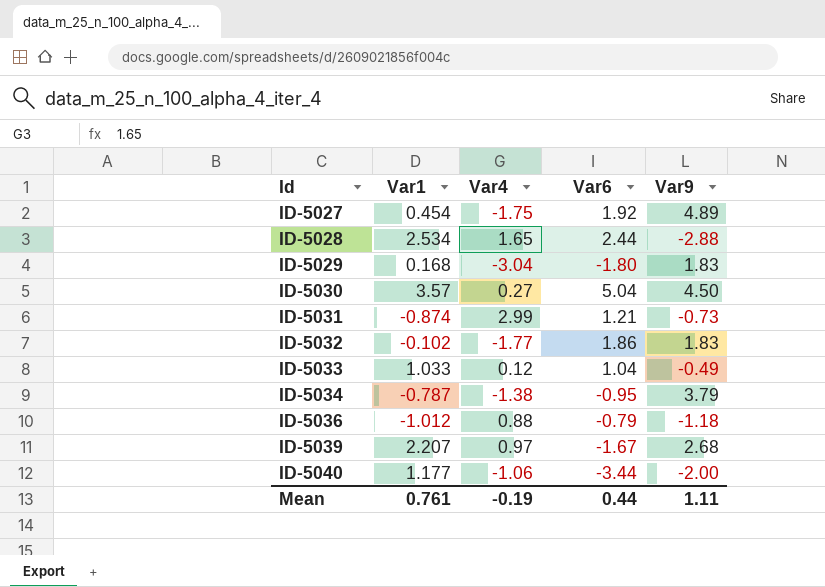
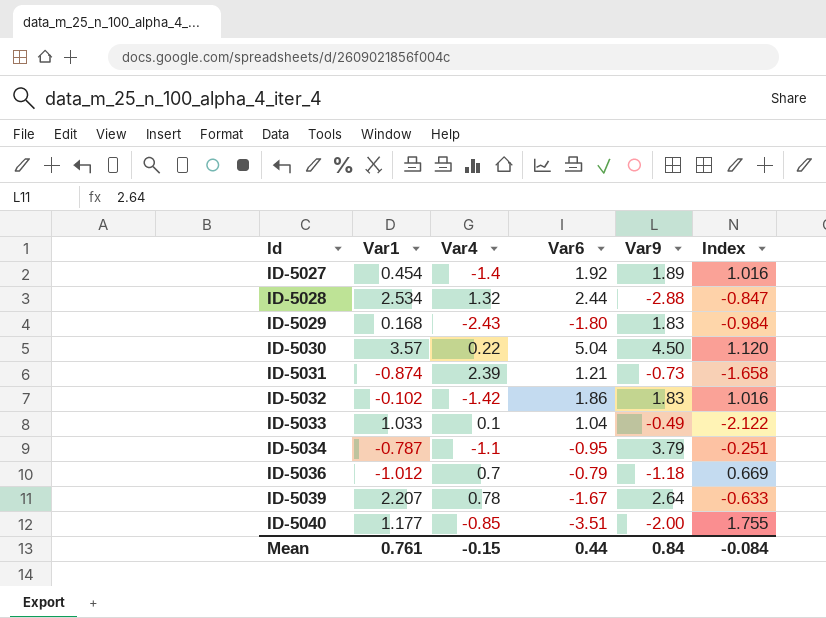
column Index | formula: none -> [Var6] / [Var9]
ID-5027 | Var4: -1.75 -> -1.4
ID-5027 | Var9: 4.89 -> 1.89
ID-5028 | Var4: 1.65 -> 1.32
ID-5029 | Var4: -3.04 -> -2.43
ID-5030 | Var4: 0.27 -> 0.22
ID-5031 | Var4: 2.99 -> 2.39
ID-5032 | Var4: -1.77 -> -1.42
ID-5033 | Var4: 0.12 -> 0.1
ID-5034 | Var4: -1.38 -> -1.1
ID-5036 | Var4: 0.88 -> 0.7
ID-5039 | Var4: 0.97 -> 0.78
ID-5039 | Var9: 2.68 -> 2.64
ID-5040 | Var4: -1.06 -> -0.85
ID-5040 | Var6: -3.44 -> -3.51
Mean | Var4: -0.19 -> -0.15
Mean | Var9: 1.11 -> 0.84

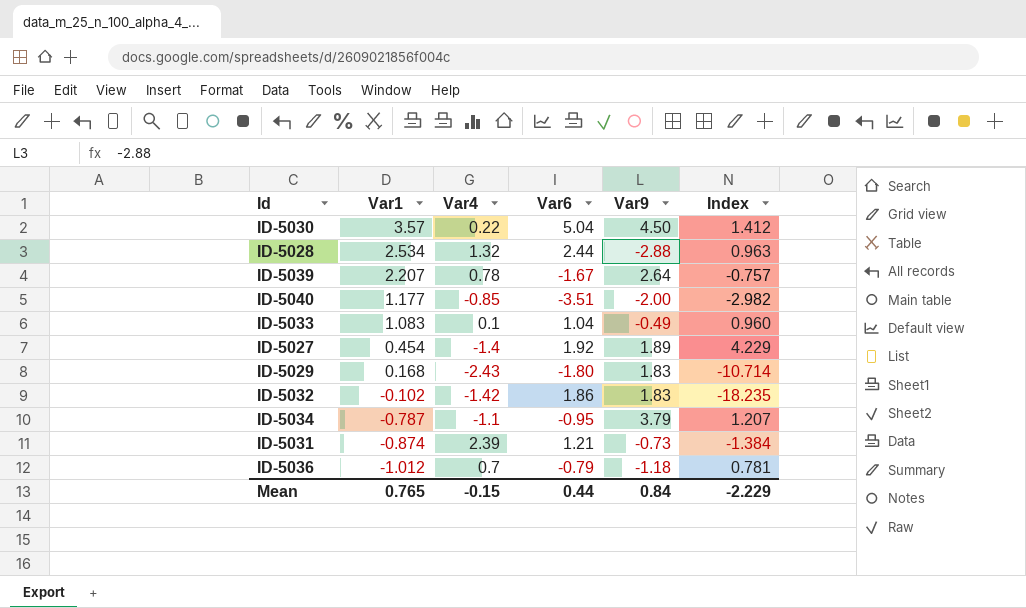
row order: Id ascending -> Var1 descending
column Index | formula: [Var6] / [Var9] -> [Var6] / [Var1]
ID-5033 | Var1: 1.033 -> 1.083
Mean | Var1: 0.761 -> 0.765
Mean | Index: -0.084 -> -2.229

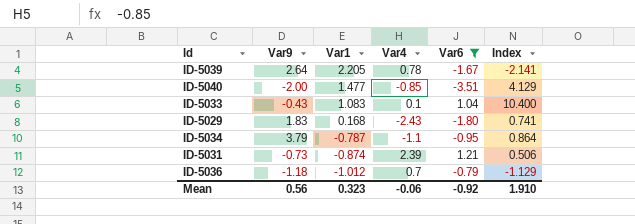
filter: none -> Var6 <= 1.21
column Var9 | position: 5 -> 2
column Index | formula: [Var6] / [Var1] -> [Var6] / [Var4]
ID-5039 | Var1: 2.207 -> 2.205
ID-5040 | Var1: 1.177 -> 1.477
ID-5033 | Var9: -0.49 -> -0.43
Mean | Var9: 0.84 -> 0.56
Mean | Var1: 0.765 -> 0.323
Mean | Var4: -0.15 -> -0.06
Mean | Var6: 0.44 -> -0.92
Mean | Index: -2.229 -> 1.910

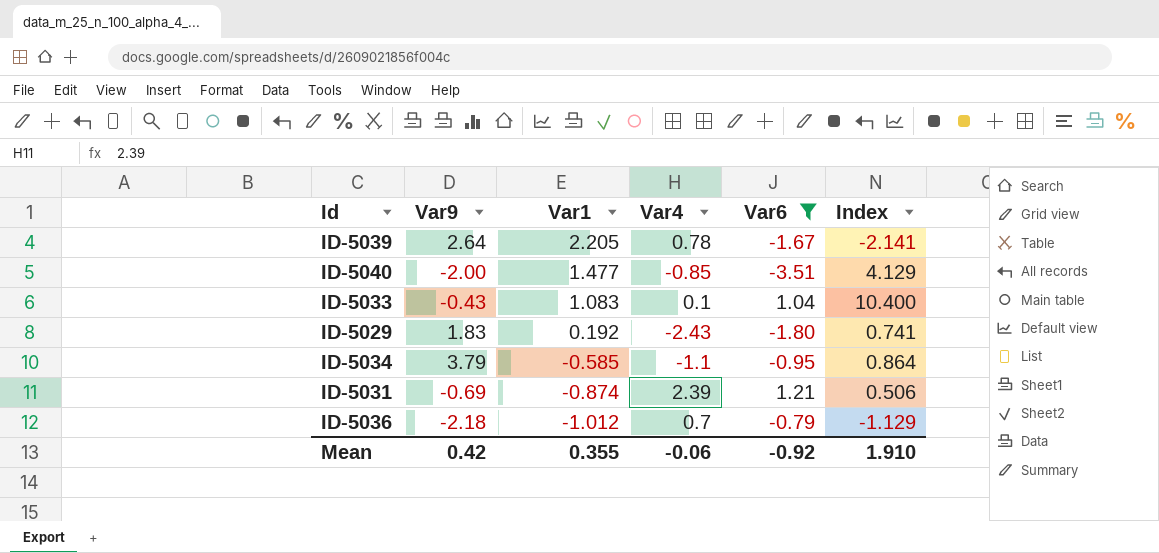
ID-5029 | Var1: 0.168 -> 0.192
ID-5034 | Var1: -0.787 -> -0.585
ID-5031 | Var9: -0.73 -> -0.69
ID-5036 | Var9: -1.18 -> -2.18
Mean | Var9: 0.56 -> 0.42
Mean | Var1: 0.323 -> 0.355

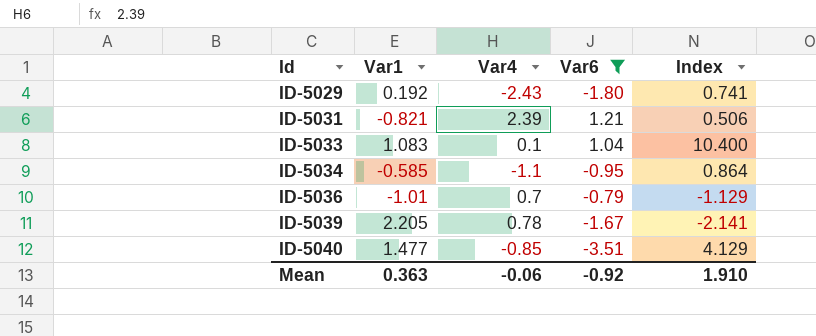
row order: Var1 descending -> Id ascending
column Var9 | position: 2 -> none
ID-5031 | Var1: -0.874 -> -0.821
ID-5036 | Var1: -1.012 -> -1.01
Mean | Var1: 0.355 -> 0.363

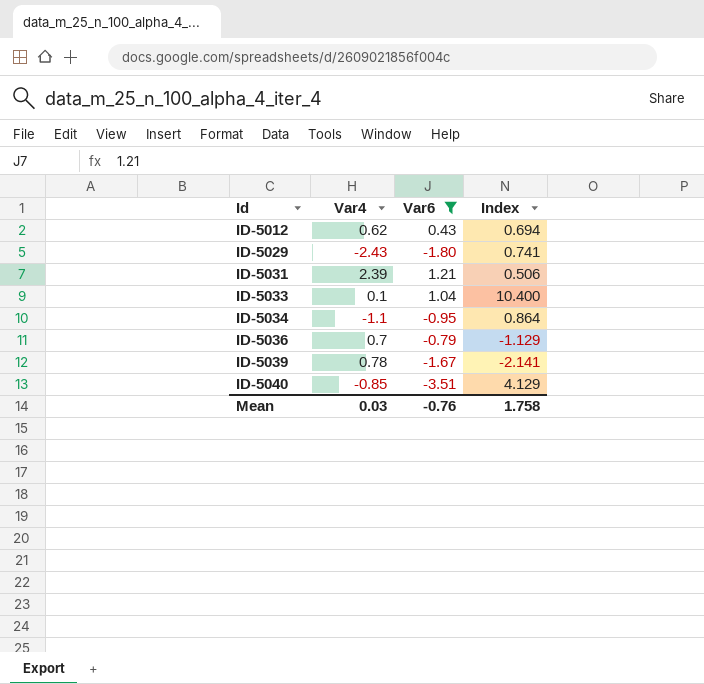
column Var1 | position: 2 -> none
row ID-5012: none -> 0.62 | 0.43 | 0.694
Mean | Var4: -0.06 -> 0.03
Mean | Var6: -0.92 -> -0.76
Mean | Index: 1.910 -> 1.758

